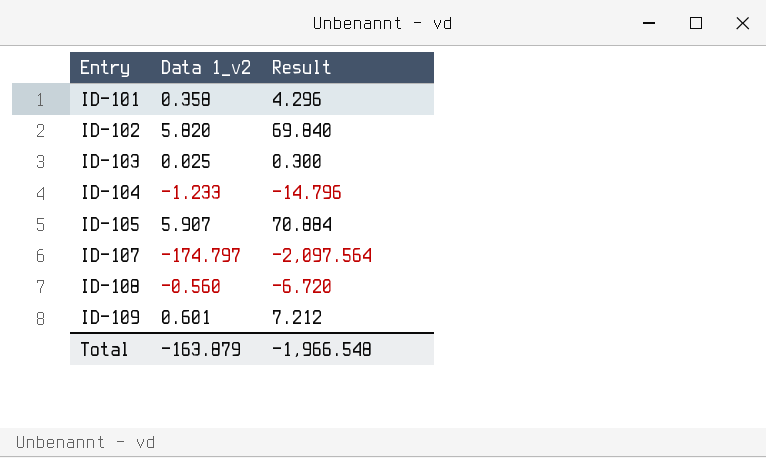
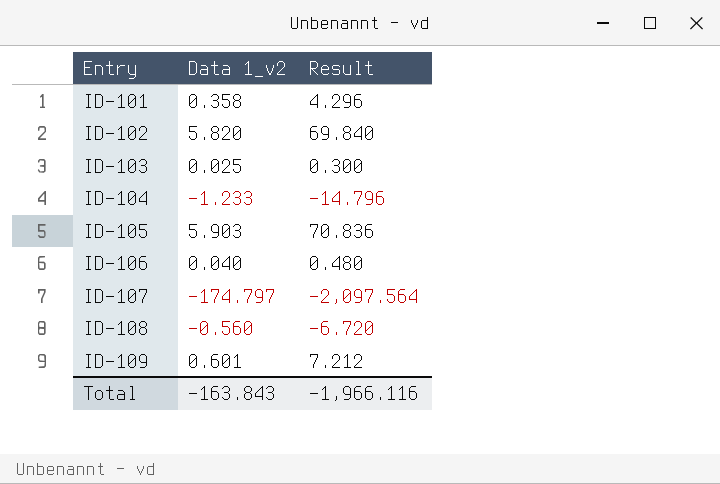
ID-105 | Data 1_v2: 5.907 -> 5.903
ID-105 | Result: 70.884 -> 70.836
row ID-106: none -> 0.040 | 0.480
Total | Data 1_v2: -163.879 -> -163.843
Total | Result: -1,966.548 -> -1,966.116

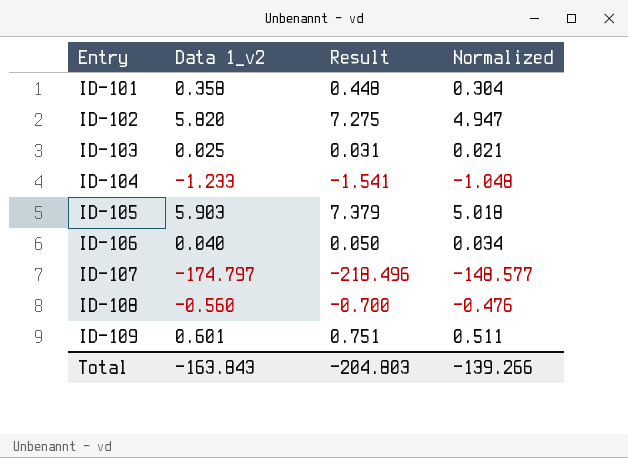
column Result | formula: [Data 1_v2] * 12 -> [Data 1_v2] * 1.25
column Normalized | formula: none -> [Data 1_v2] * 0.85
Total | Result: -1,966.116 -> -204.803

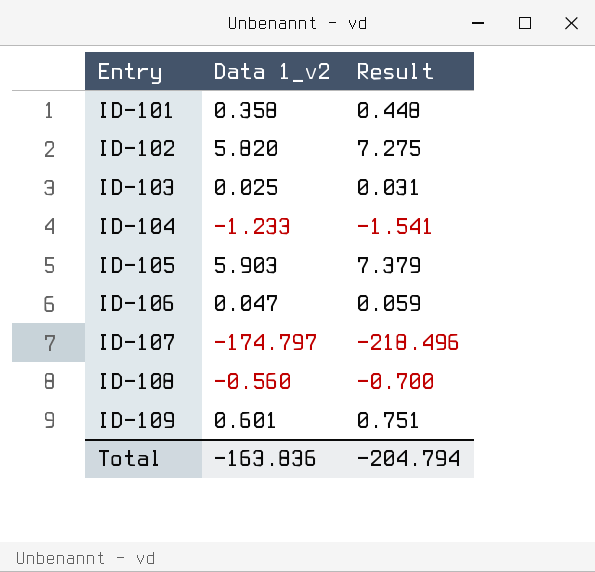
column Normalized | formula: [Data 1_v2] * 0.85 -> none
ID-106 | Data 1_v2: 0.040 -> 0.047
ID-106 | Result: 0.050 -> 0.059
Total | Data 1_v2: -163.843 -> -163.836
Total | Result: -204.803 -> -204.794

